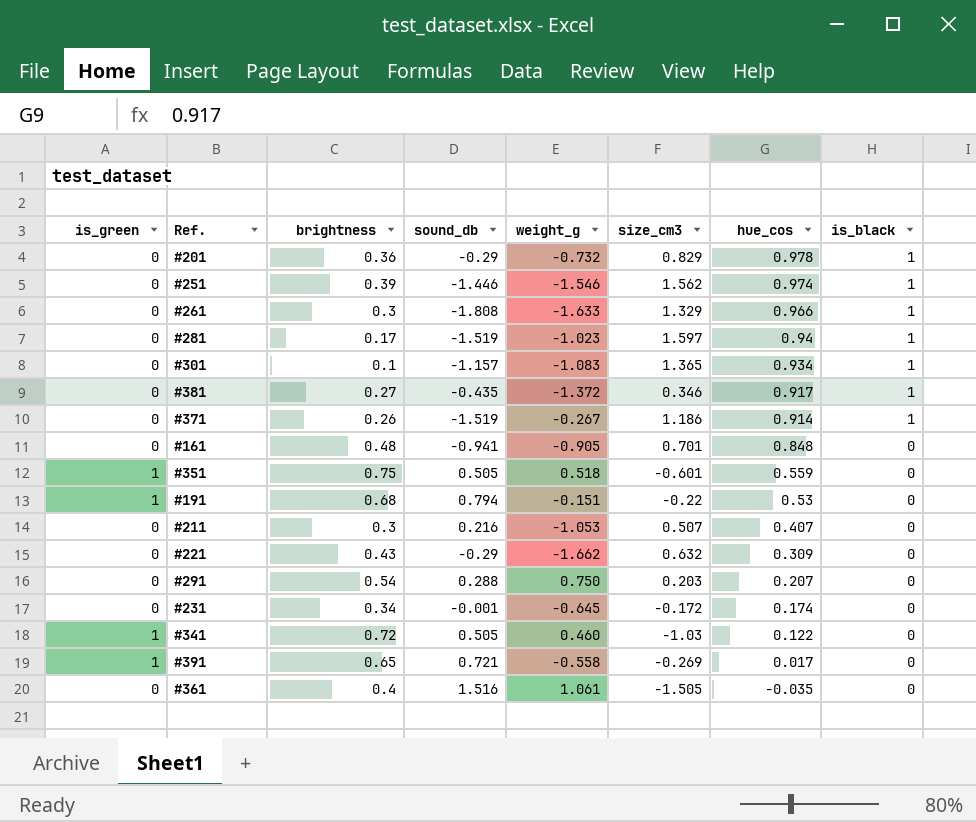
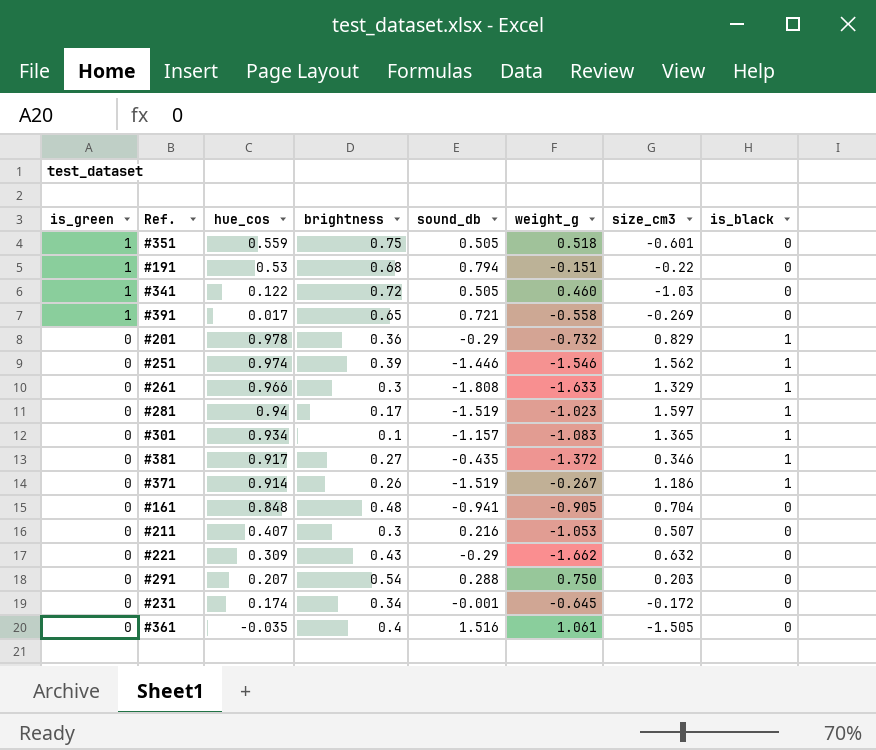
row order: hue_cos descending -> is_green descending
column hue_cos | position: 7 -> 3
#161 | size_cm3: 0.701 -> 0.704

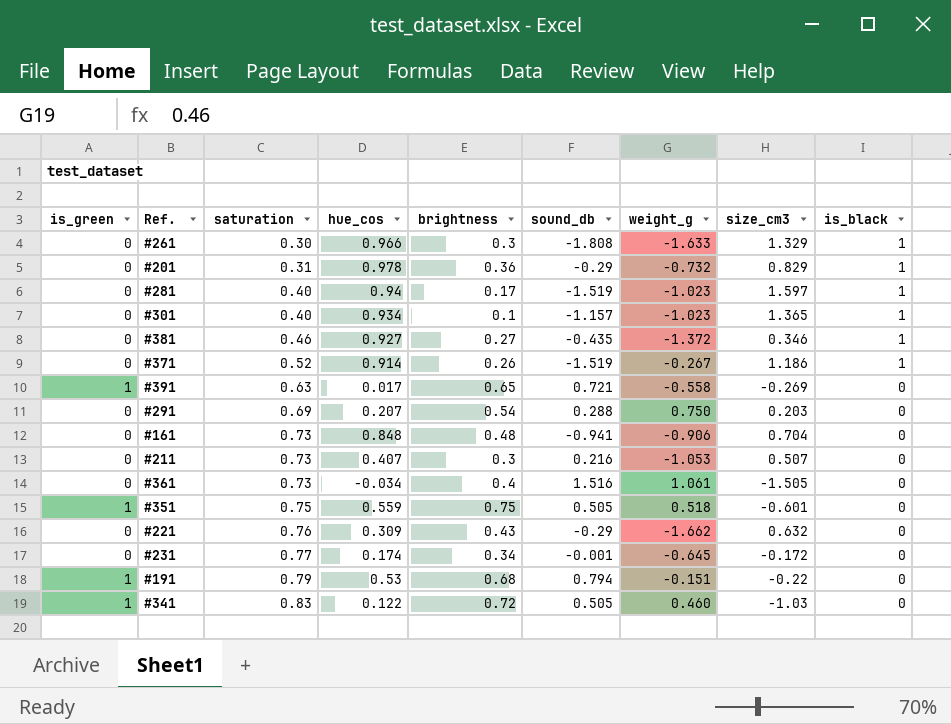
row order: is_green descending -> saturation ascending
column saturation | position: none -> 3
row #251: 0 | 0.974 | 0.39 | -1.446 | -1.546 | 1.562 | 1 -> none
#301 | weight_g: -1.083 -> -1.023
#381 | hue_cos: 0.917 -> 0.927
#161 | weight_g: -0.905 -> -0.906
#361 | hue_cos: -0.035 -> -0.034

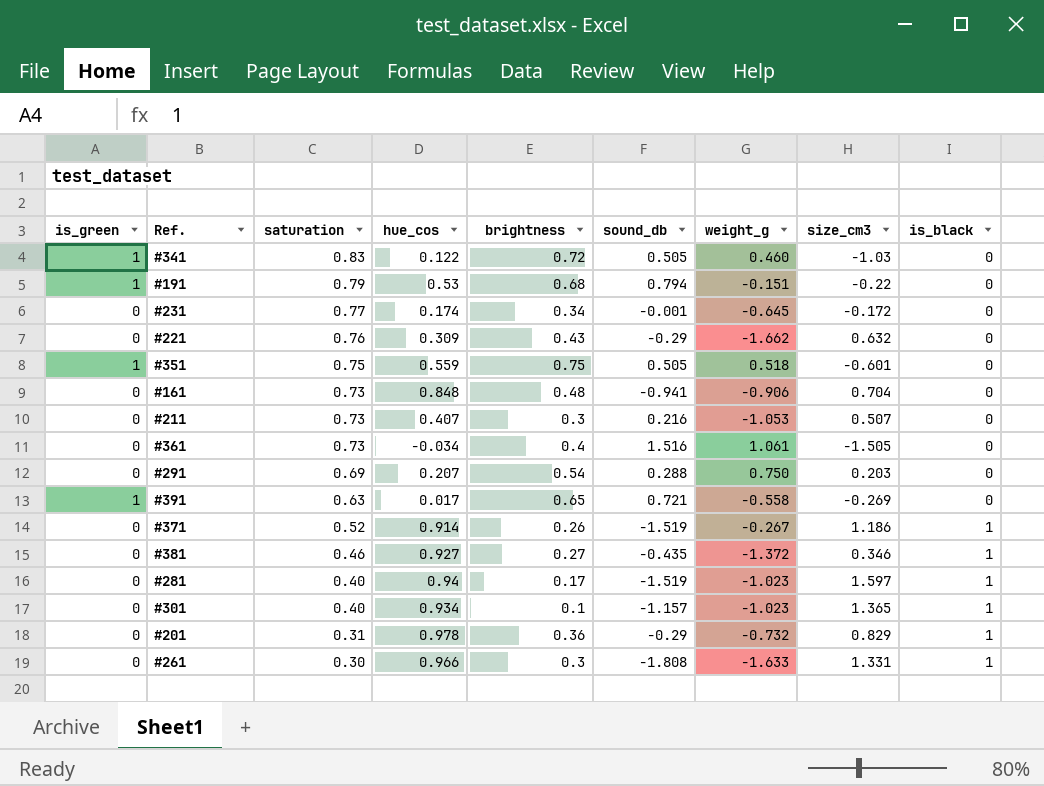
row order: saturation ascending -> saturation descending
#261 | size_cm3: 1.329 -> 1.331

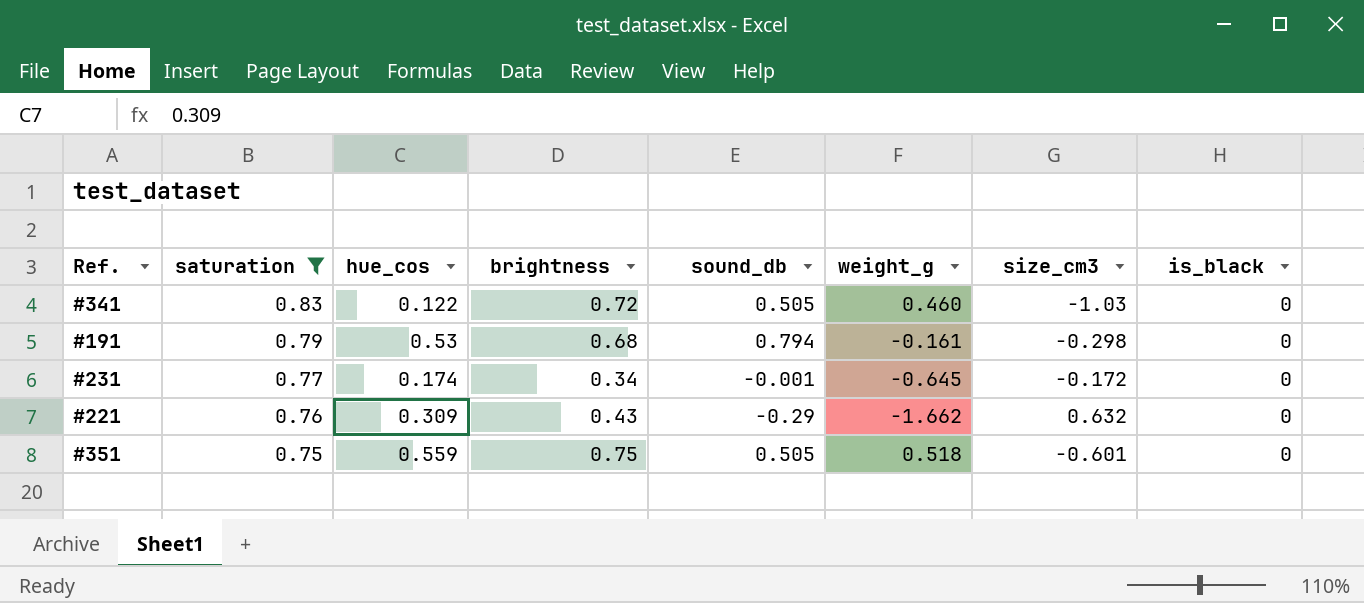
filter: none -> saturation >= 0.75
column is_green | position: 1 -> none
#191 | weight_g: -0.151 -> -0.161
#191 | size_cm3: -0.22 -> -0.298

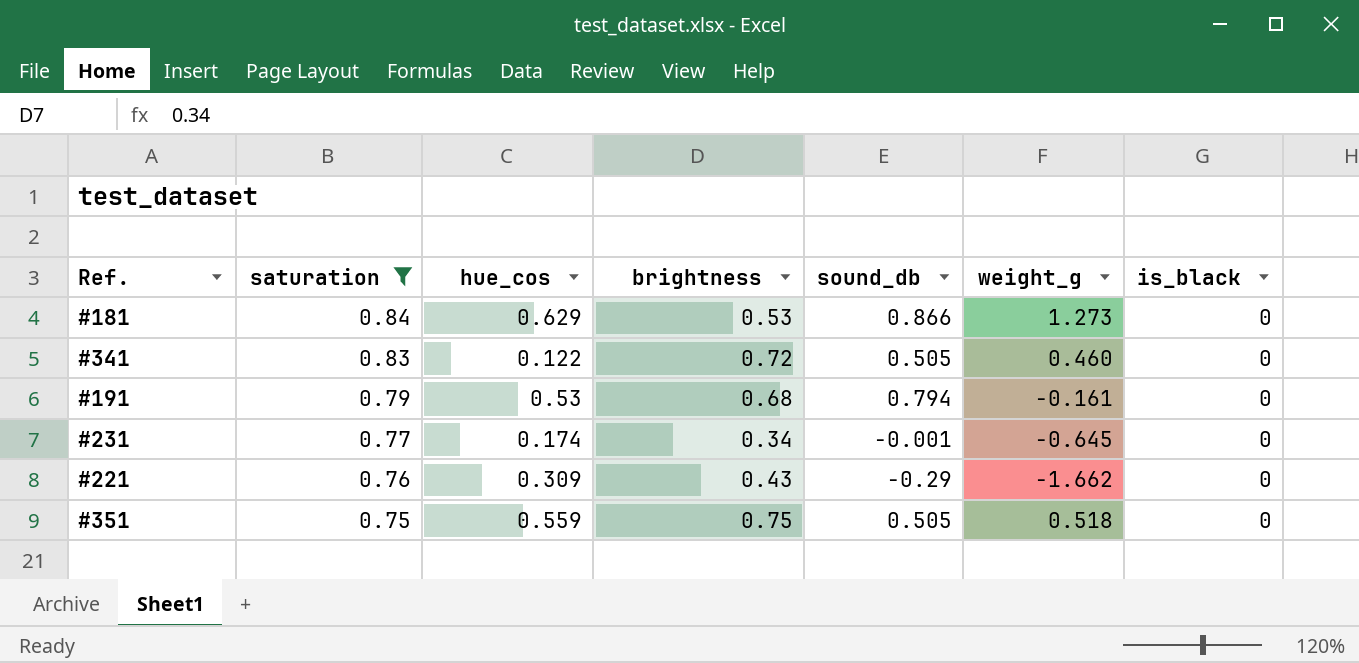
column size_cm3 | position: 7 -> none
row #181: none -> 0.84 | 0.629 | 0.53 | 0.866 | 1.273 | 0

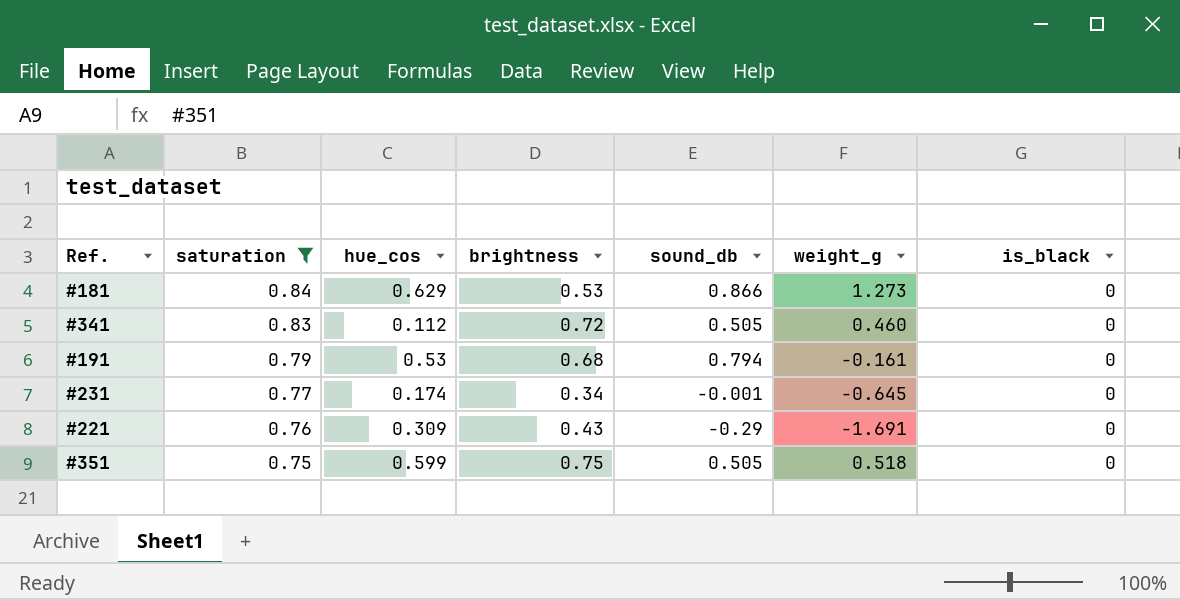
#341 | hue_cos: 0.122 -> 0.112
#221 | weight_g: -1.662 -> -1.691
#351 | hue_cos: 0.559 -> 0.599

